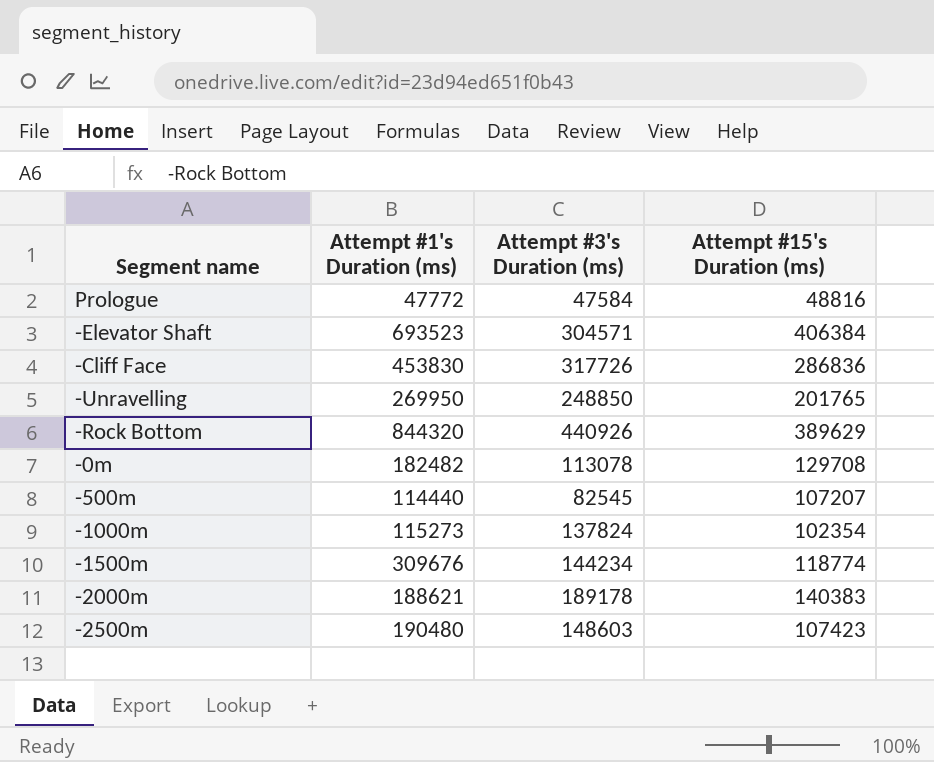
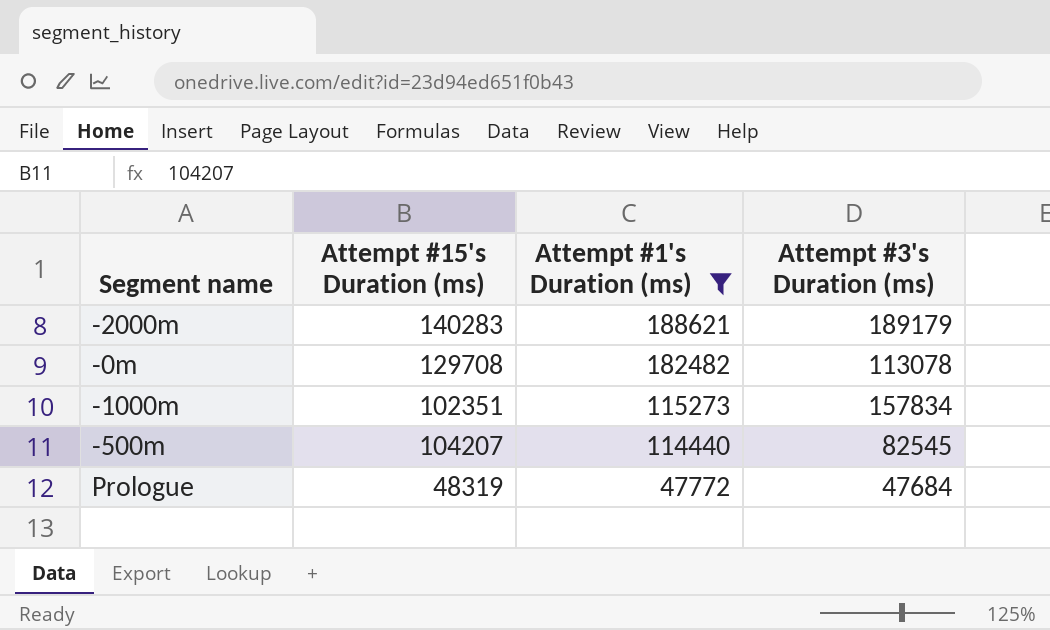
filter: none -> Attempt #1's Duration (ms) <= 188621
row order: none -> Attempt #1's Duration (ms) descending
column Attempt #15's Duration (ms) | position: 4 -> 2
-2000m | Attempt #15's Duration (ms): 140383 -> 140283
-2000m | Attempt #3's Duration (ms): 189178 -> 189179
-1000m | Attempt #15's Duration (ms): 102354 -> 102351
-1000m | Attempt #3's Duration (ms): 137824 -> 157834
-500m | Attempt #15's Duration (ms): 107207 -> 104207
Prologue | Attempt #15's Duration (ms): 48816 -> 48319
Prologue | Attempt #3's Duration (ms): 47584 -> 47684

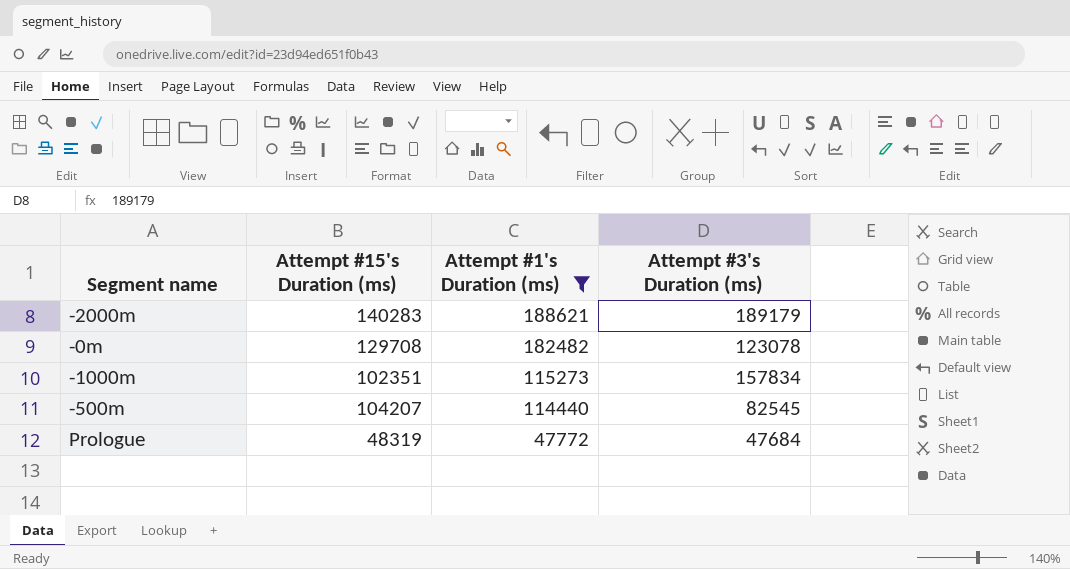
-0m | Attempt #3's Duration (ms): 113078 -> 123078

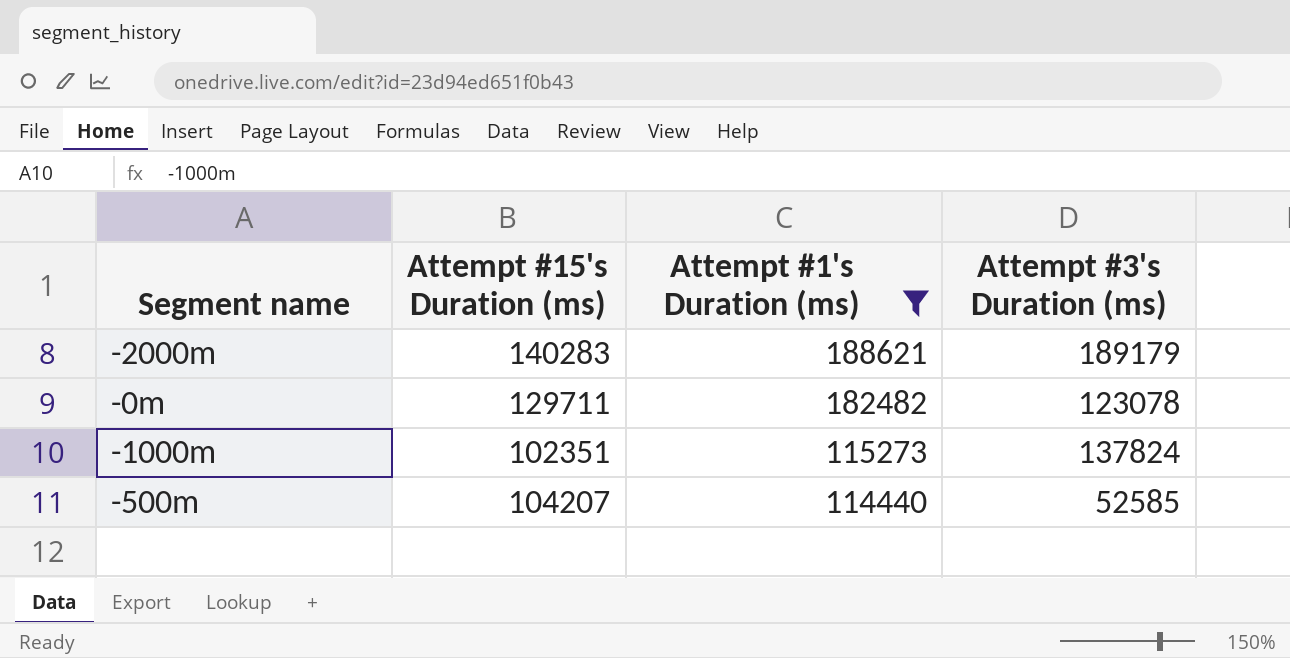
row Prologue: 48319 | 47772 | 47684 -> none
-0m | Attempt #15's Duration (ms): 129708 -> 129711
-1000m | Attempt #3's Duration (ms): 157834 -> 137824
-500m | Attempt #3's Duration (ms): 82545 -> 52585

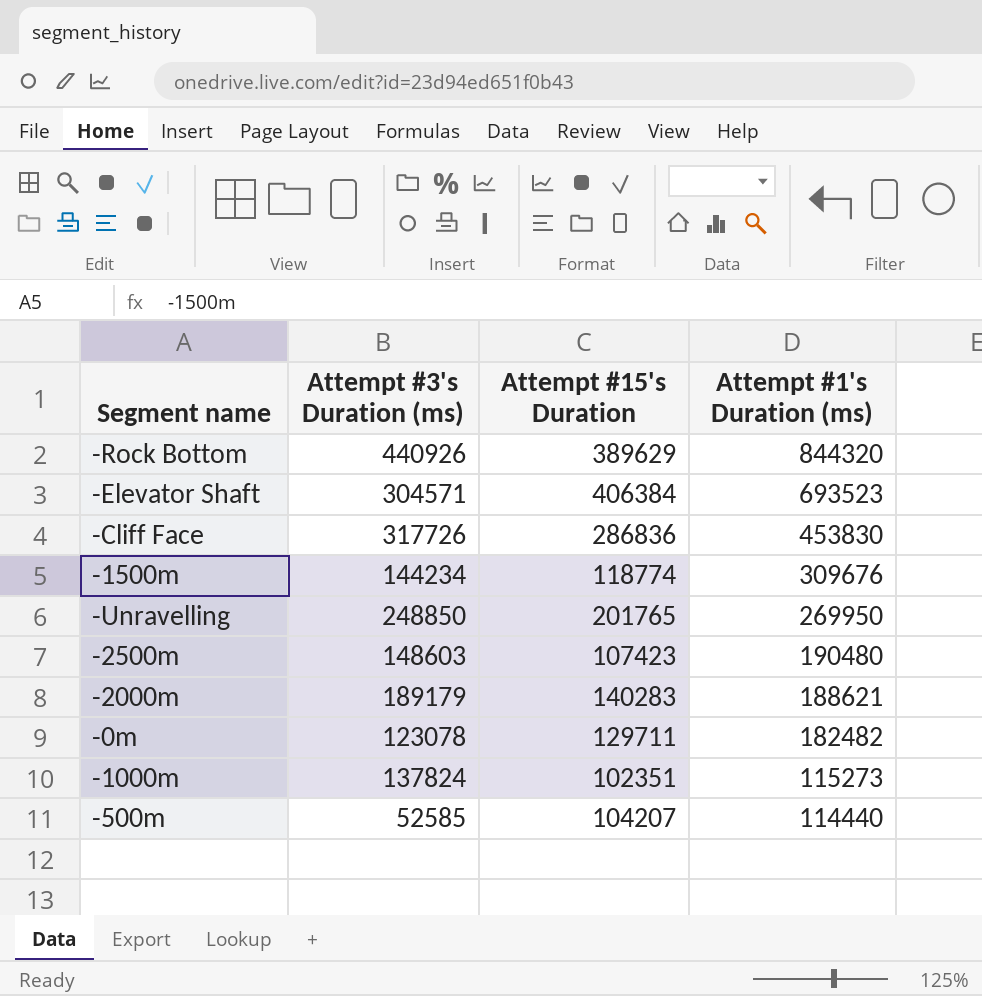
filter: Attempt #1's Duration (ms) <= 188621 -> none
column Attempt #3's Duration (ms) | position: 4 -> 2
column name: Attempt #15's Duration (ms) -> Attempt #15's Duration

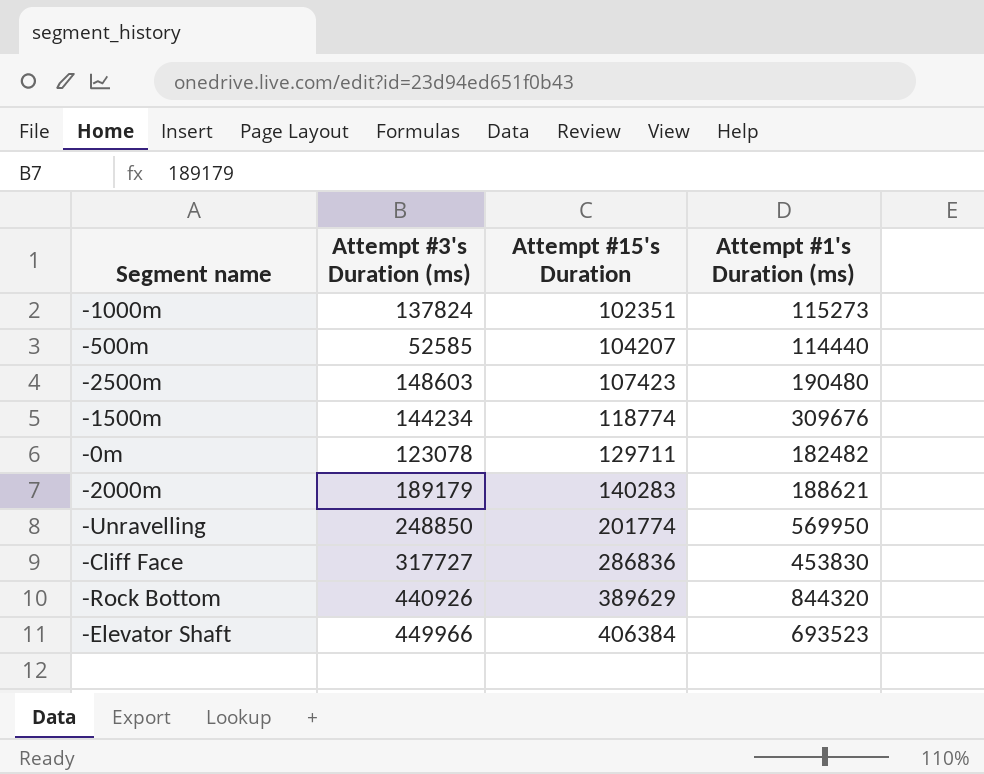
row order: Attempt #1's Duration (ms) descending -> Attempt #15's Duration ascending
-Unravelling | Attempt #15's Duration: 201765 -> 201774
-Unravelling | Attempt #1's Duration (ms): 269950 -> 569950
-Cliff Face | Attempt #3's Duration (ms): 317726 -> 317727
-Elevator Shaft | Attempt #3's Duration (ms): 304571 -> 449966

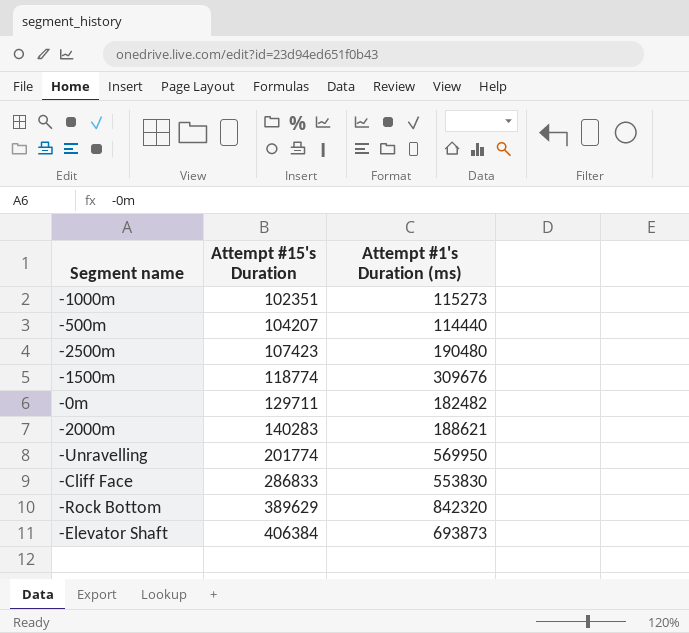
column Attempt #3's Duration (ms) | position: 2 -> none
-Cliff Face | Attempt #15's Duration: 286836 -> 286833
-Cliff Face | Attempt #1's Duration (ms): 453830 -> 553830
-Rock Bottom | Attempt #1's Duration (ms): 844320 -> 842320
-Elevator Shaft | Attempt #1's Duration (ms): 693523 -> 693873

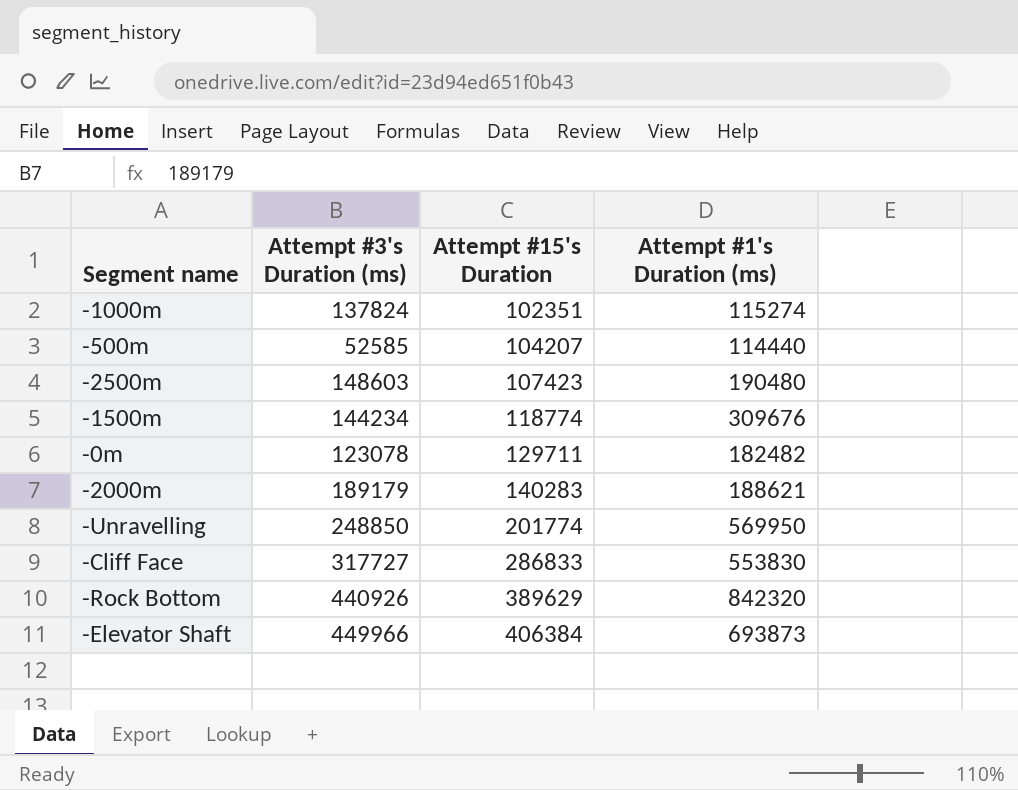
column Attempt #3's Duration (ms) | position: none -> 2
-1000m | Attempt #1's Duration (ms): 115273 -> 115274

